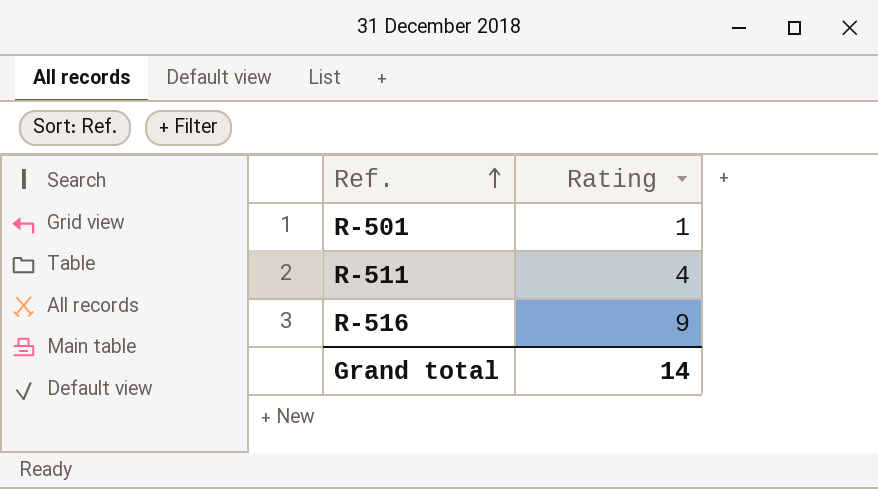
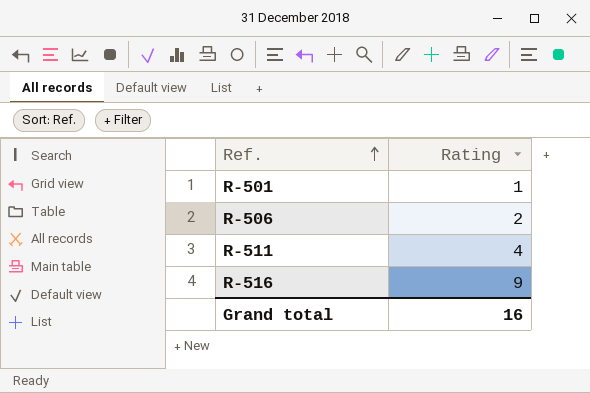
row R-506: none -> 2
Grand total | Rating: 14 -> 16

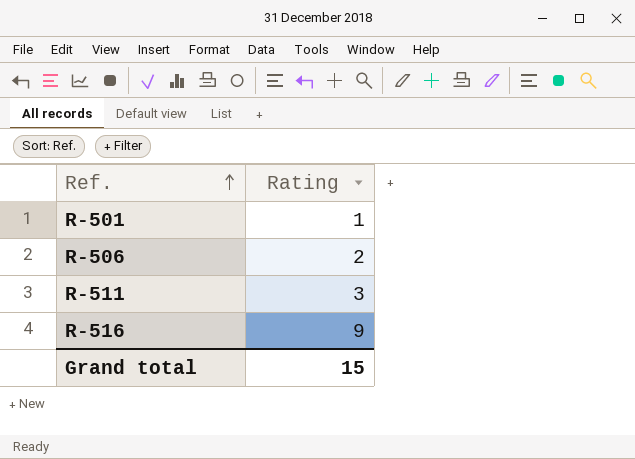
R-511 | Rating: 4 -> 3
Grand total | Rating: 16 -> 15

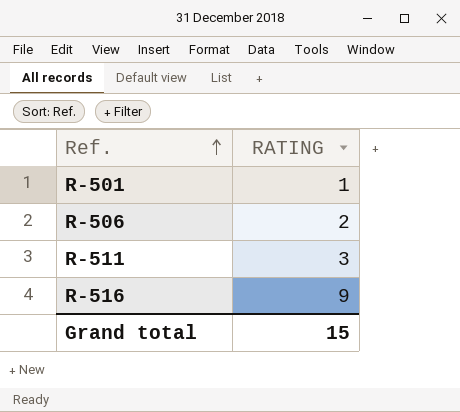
column name: Rating -> RATING

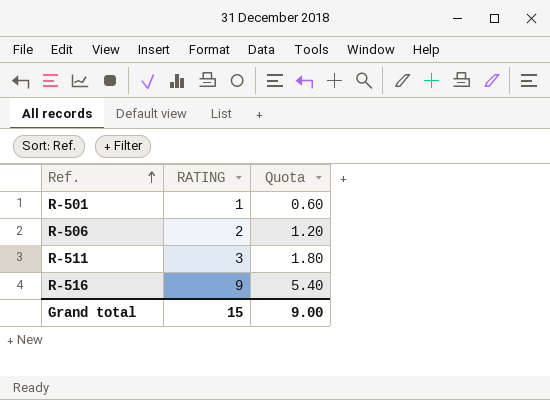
column Quota | formula: none -> [RATING] * 0.6

